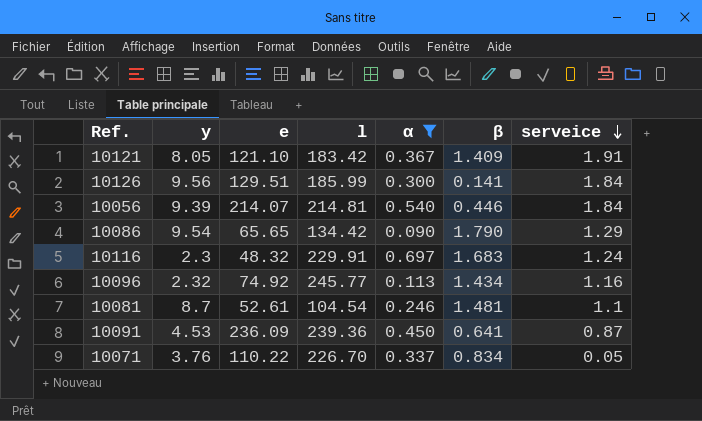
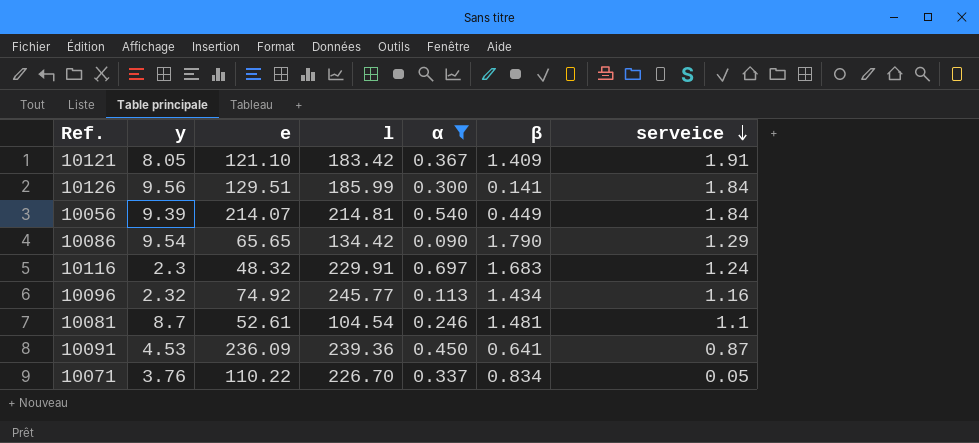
10056 | β: 0.446 -> 0.449

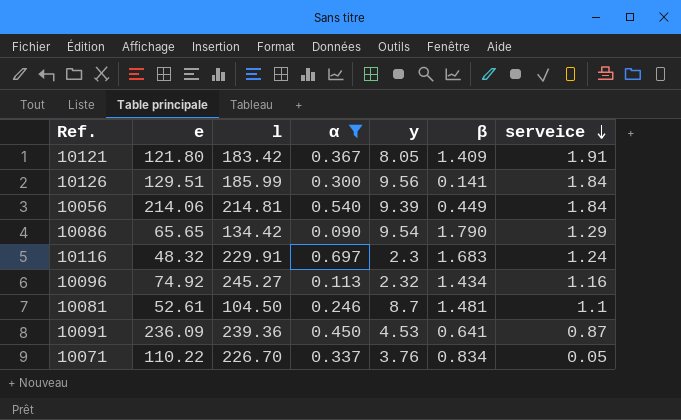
column y | position: 2 -> 5
10121 | e: 121.10 -> 121.80
10056 | e: 214.07 -> 214.06
10096 | l: 245.77 -> 245.27
10081 | l: 104.54 -> 104.50

